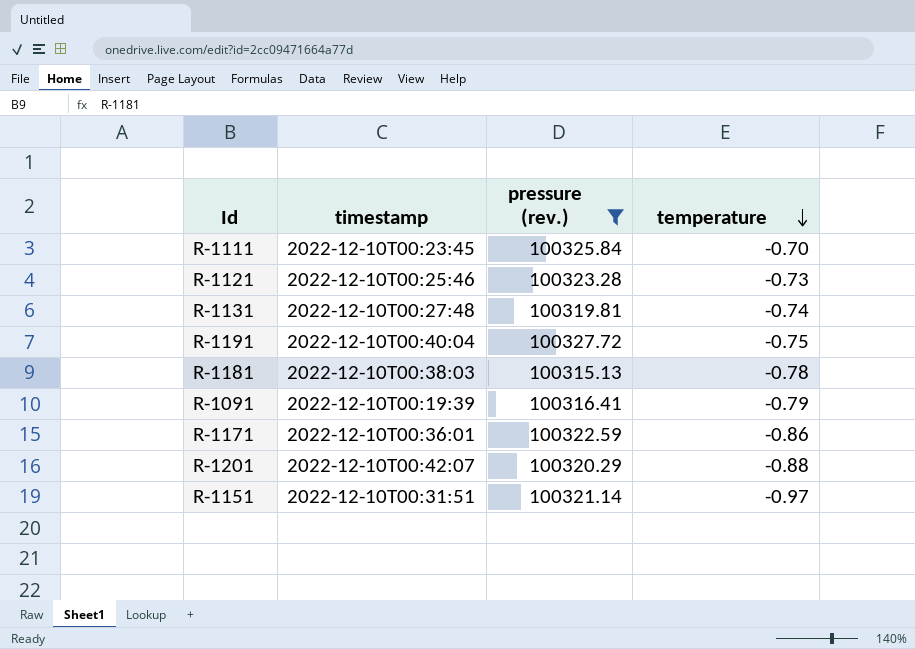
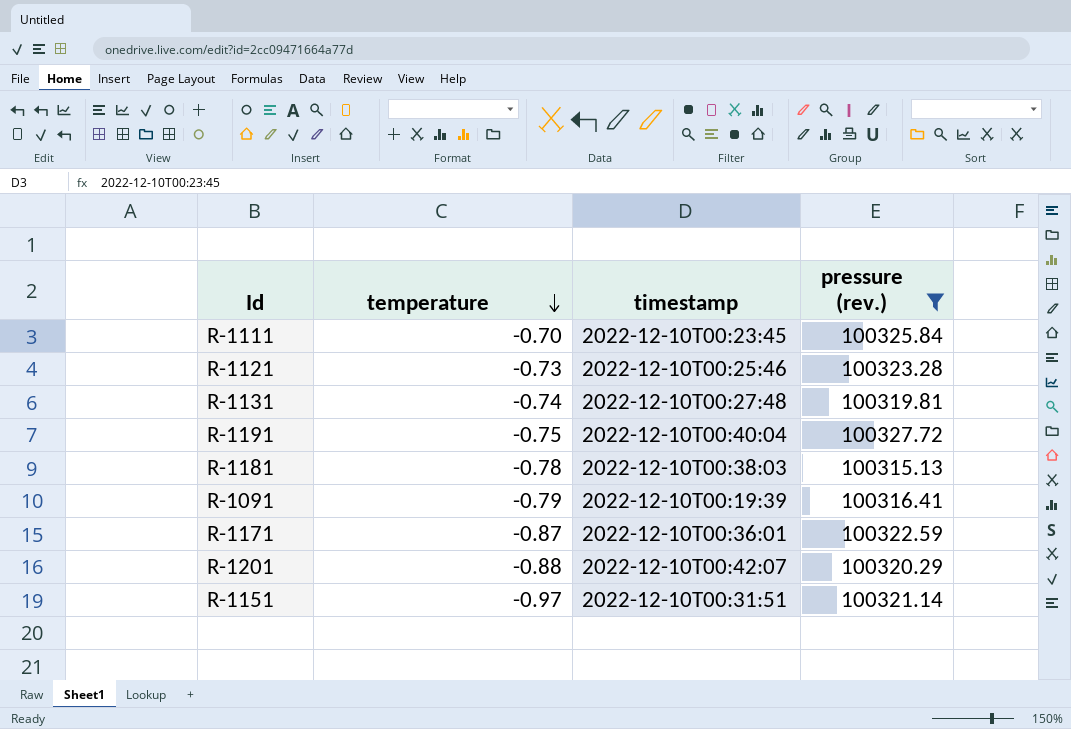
column temperature | position: 4 -> 2
R-1171 | temperature: -0.86 -> -0.87

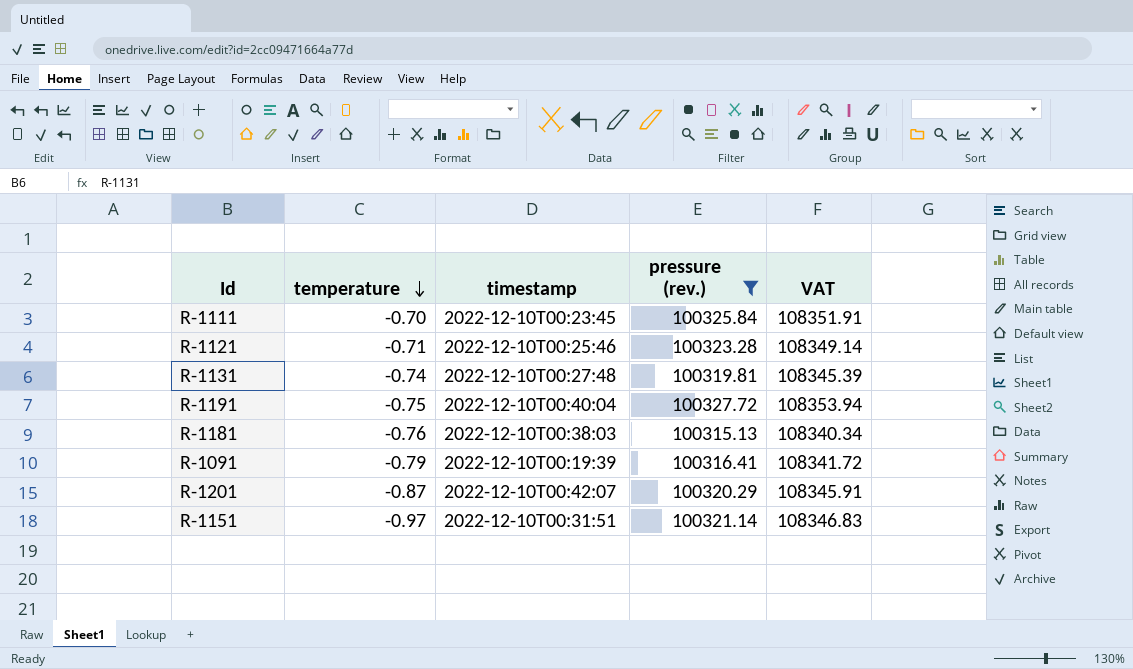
column VAT | formula: none -> [pressure (rev.)] * 1.08
row R-1171: -0.87 | 2022-12-10T00:36:01 | 100322.59 -> none
R-1121 | temperature: -0.73 -> -0.71
R-1181 | temperature: -0.78 -> -0.76
R-1201 | temperature: -0.88 -> -0.87

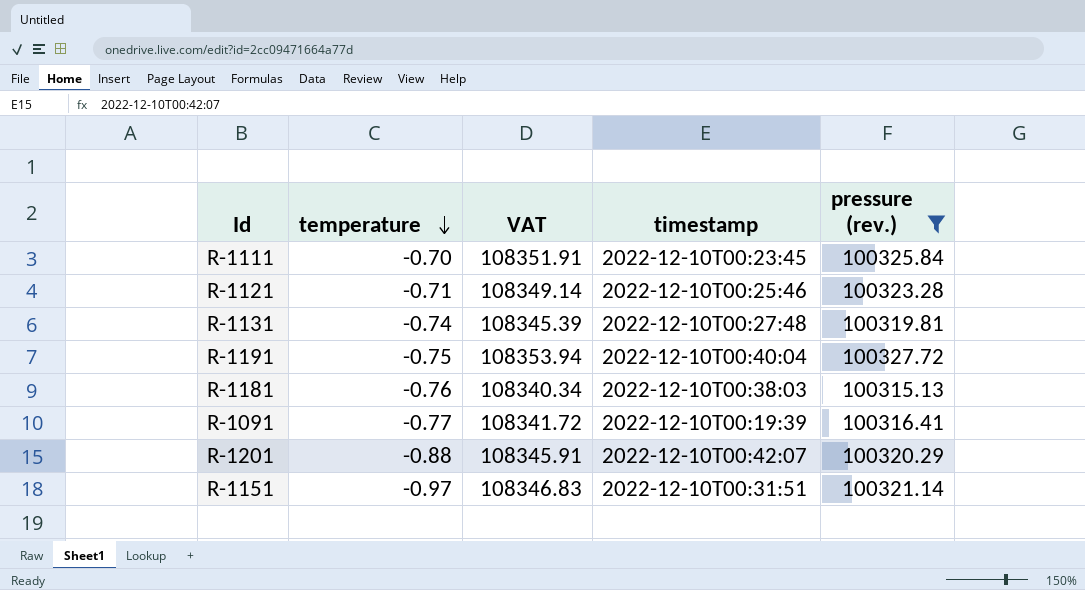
column VAT | position: 5 -> 3
R-1091 | temperature: -0.79 -> -0.77
R-1201 | temperature: -0.87 -> -0.88

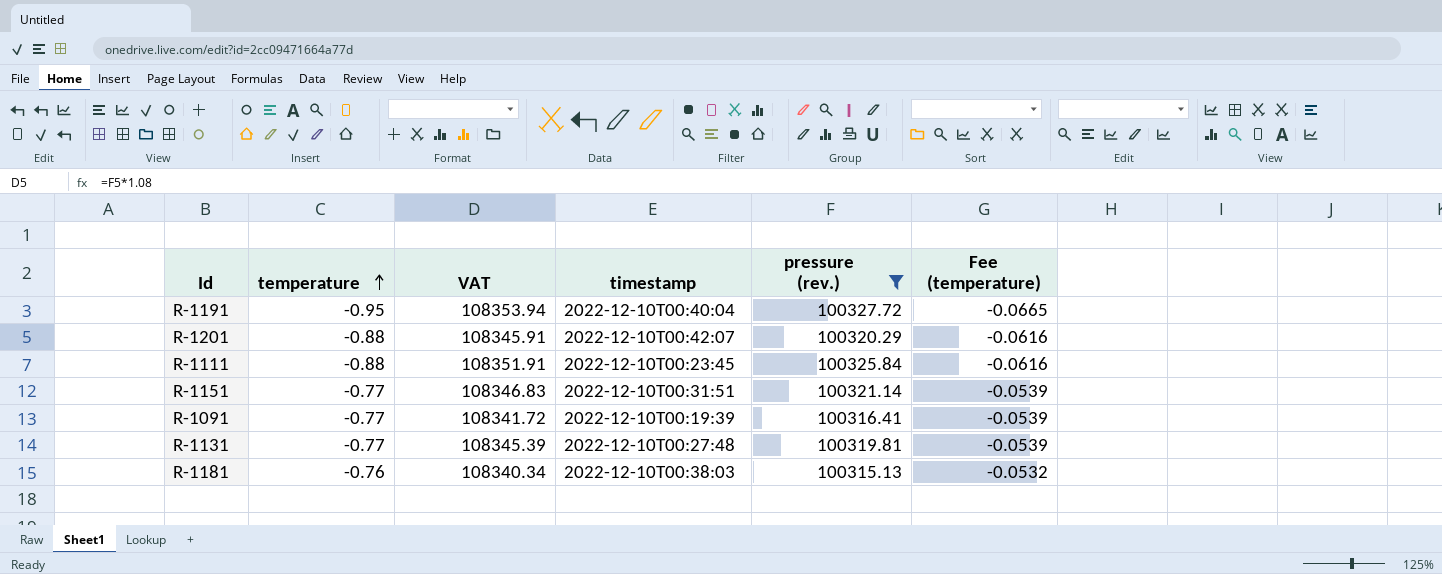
row order: temperature descending -> temperature ascending
column Fee (temperature) | formula: none -> [temperature] * 0.07
row R-1121: -0.71 | 108349.14 | 2022-12-10T00:25:46 | 100323.28 -> none
R-1191 | temperature: -0.75 -> -0.95
R-1111 | temperature: -0.70 -> -0.88
R-1151 | temperature: -0.97 -> -0.77
R-1131 | temperature: -0.74 -> -0.77

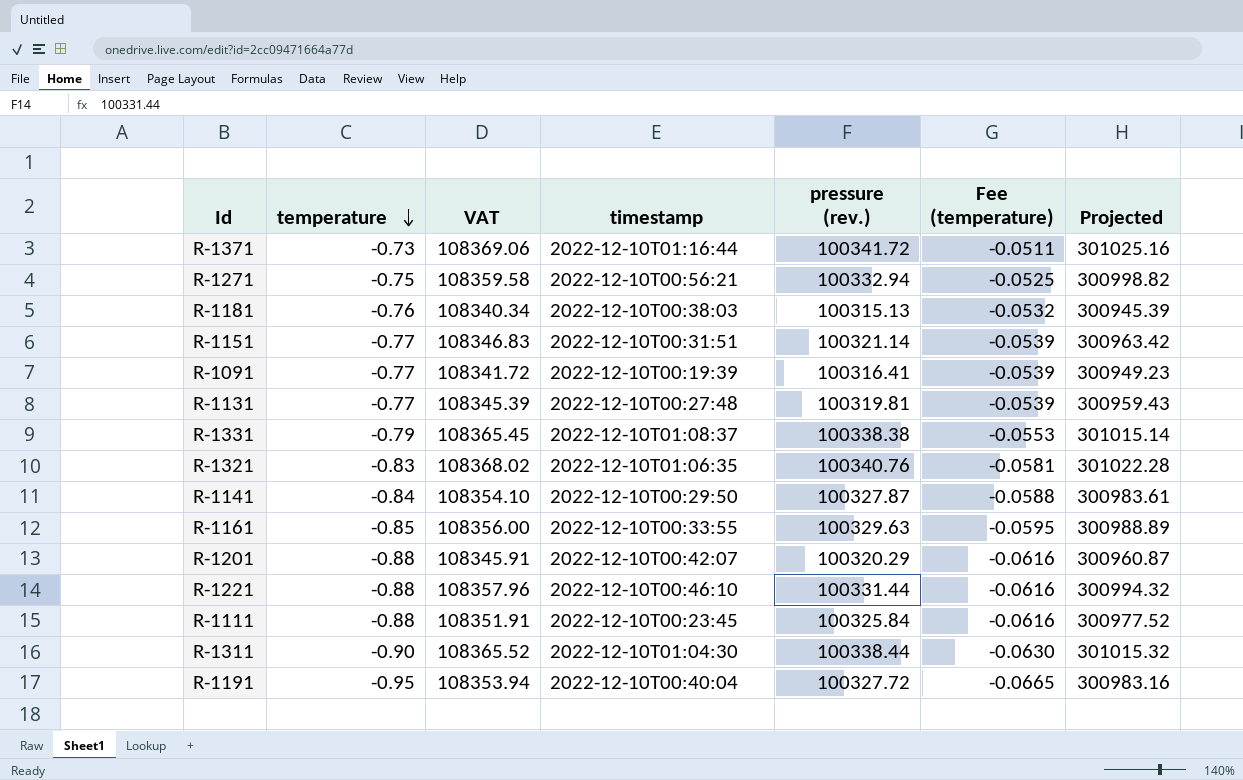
filter: pressure (rev.) <= 100327.72 -> none
row order: temperature ascending -> temperature descending
column Projected | formula: none -> [pressure (rev.)] * 3

